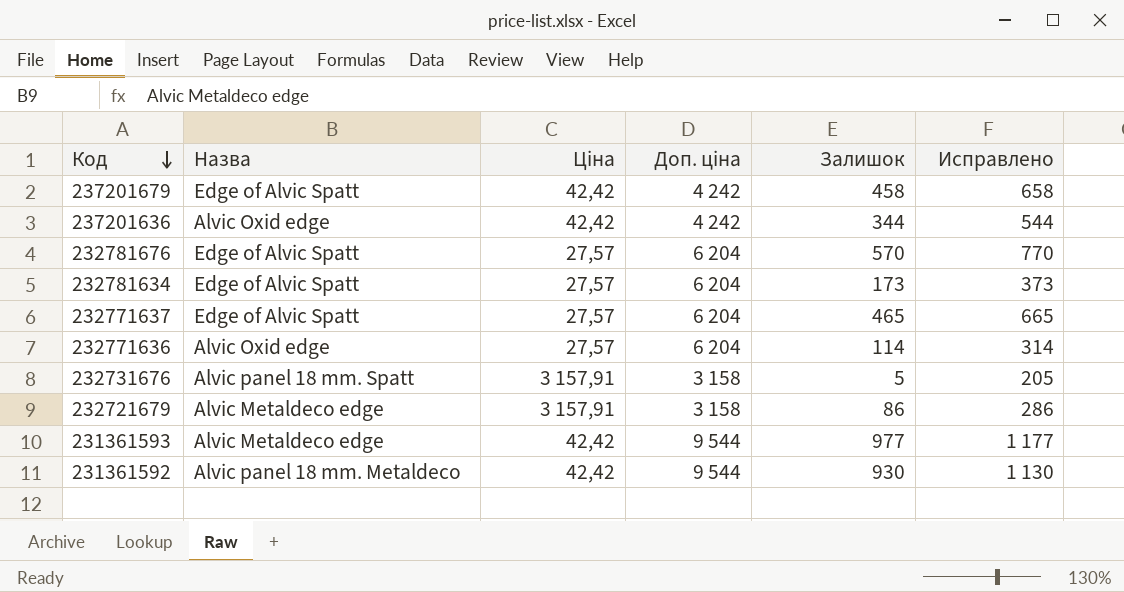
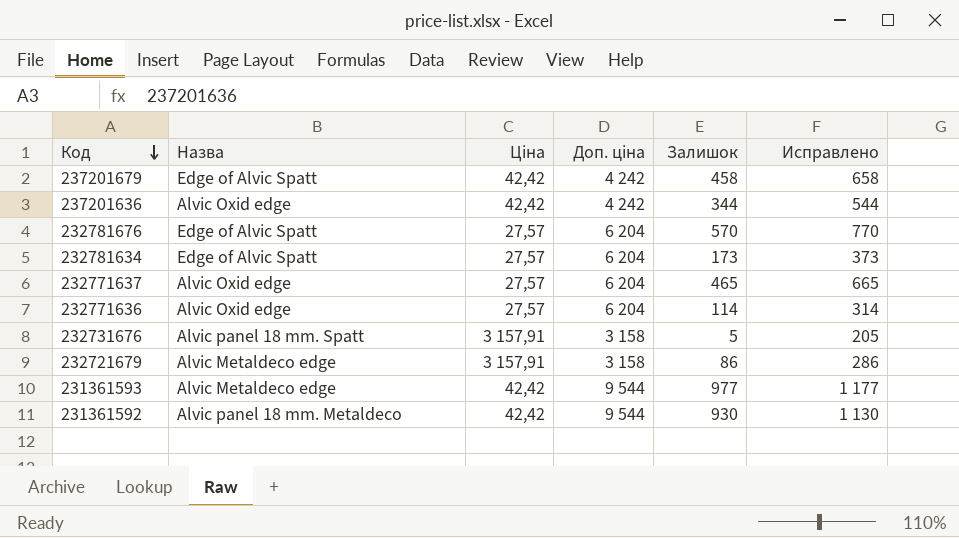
232771637 | Назва: Edge of Alvic Spatt -> Alvic Oxid edge

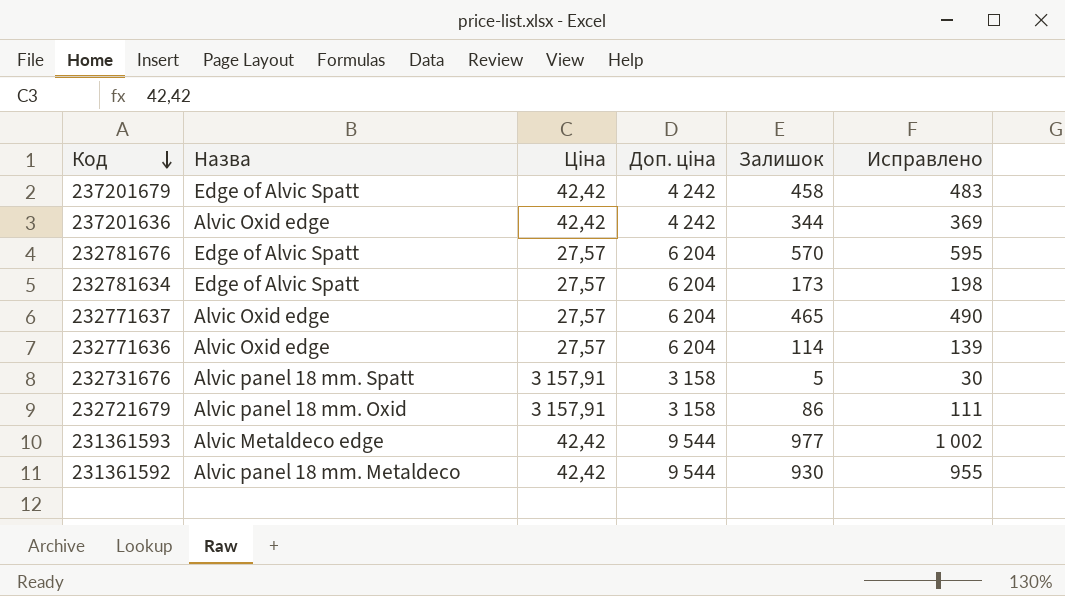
column Исправлено | formula: [Залишок] + 200 -> [Залишок] + 25
232721679 | Назва: Alvic Metaldeco edge -> Alvic panel 18 mm. Oxid

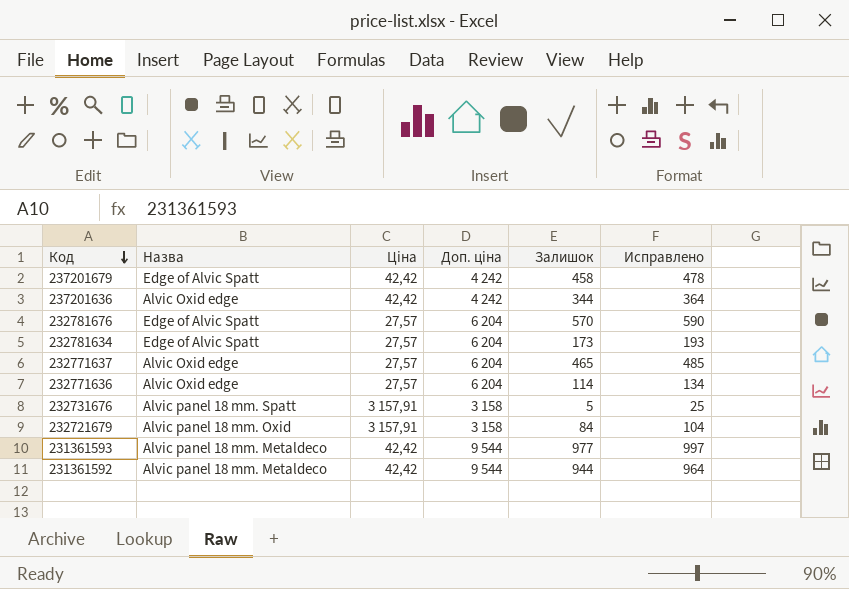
column Исправлено | formula: [Залишок] + 25 -> [Залишок] + 20
232721679 | Залишок: 86 -> 84
231361593 | Назва: Alvic Metaldeco edge -> Alvic panel 18 mm. Metaldeco
231361592 | Залишок: 930 -> 944

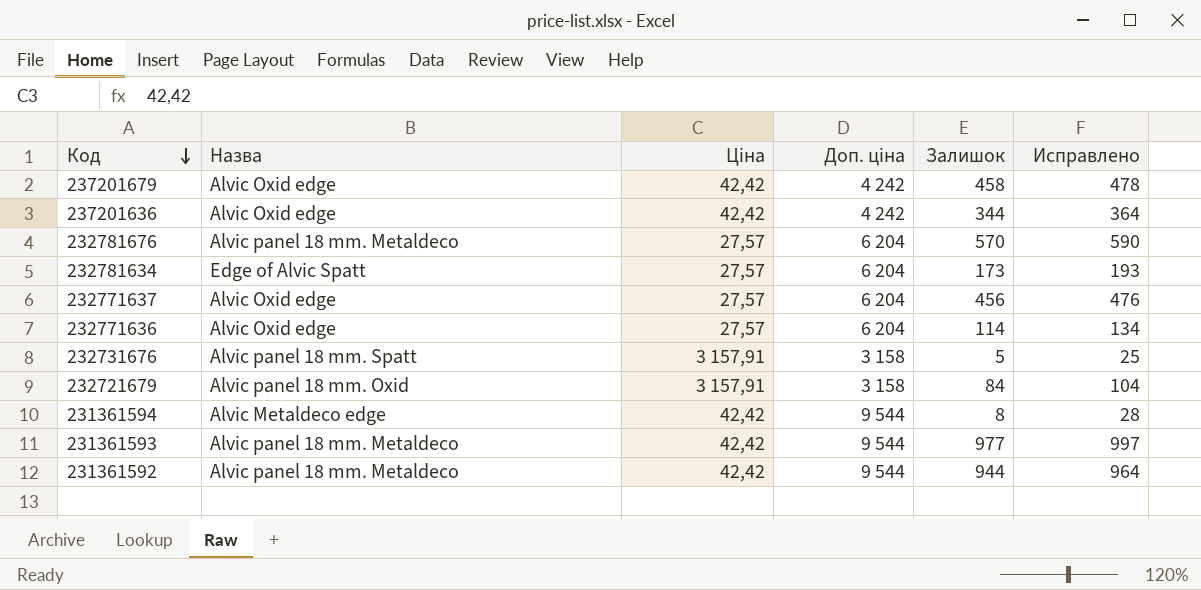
237201679 | Назва: Edge of Alvic Spatt -> Alvic Oxid edge
232781676 | Назва: Edge of Alvic Spatt -> Alvic panel 18 mm. Metaldeco
232771637 | Залишок: 465 -> 456
232771637 | Исправлено: 485 -> 476
row 231361594: none -> Alvic Metaldeco edge | 42,42 | 9 544 | 8 | 28

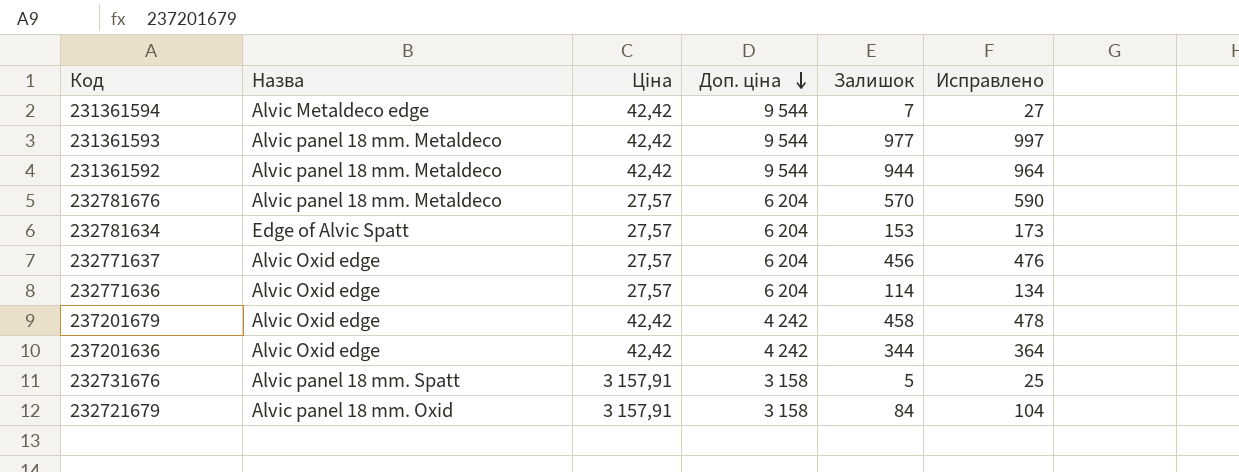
row order: Код descending -> Доп. ціна descending
231361594 | Залишок: 8 -> 7
231361594 | Исправлено: 28 -> 27
232781634 | Залишок: 173 -> 153
232781634 | Исправлено: 193 -> 173

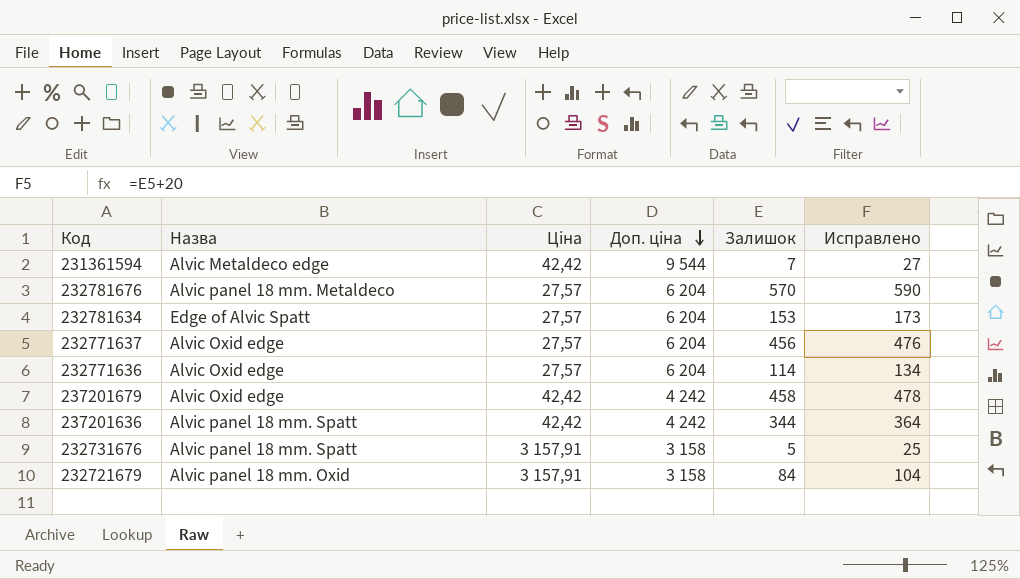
row 231361593: Alvic panel 18 mm. Metaldeco | 42,42 | 9 544 | 977 | 997 -> none
row 231361592: Alvic panel 18 mm. Metaldeco | 42,42 | 9 544 | 944 | 964 -> none
237201636 | Назва: Alvic Oxid edge -> Alvic panel 18 mm. Spatt

